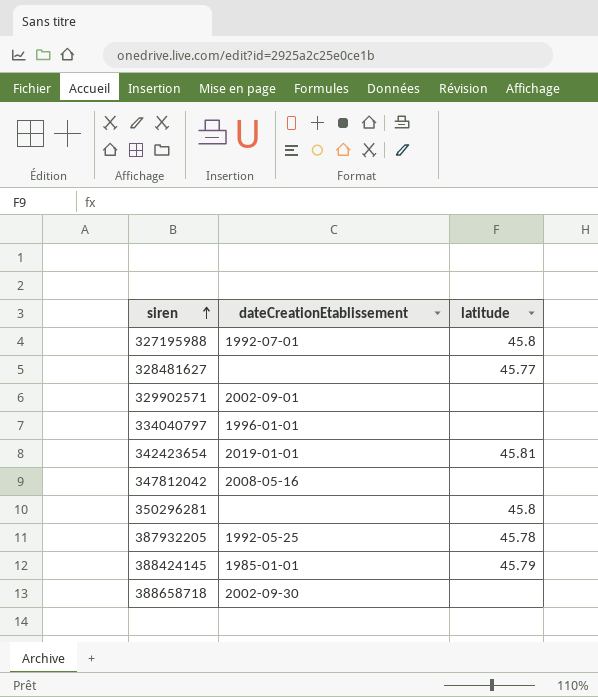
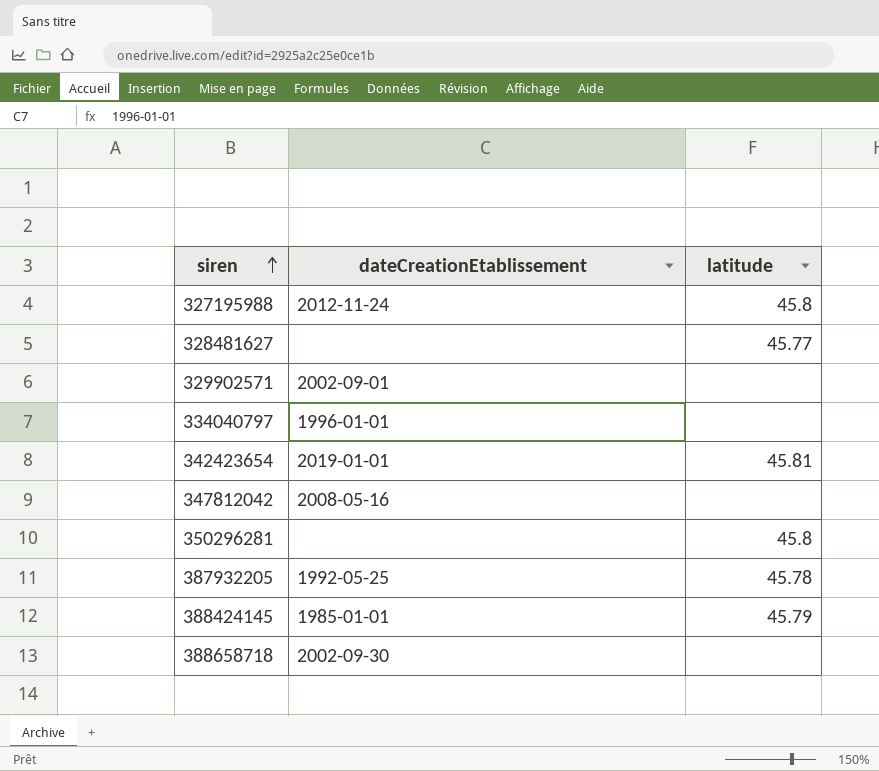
327195988 | dateCreationEtablissement: 1992-07-01 -> 2012-11-24

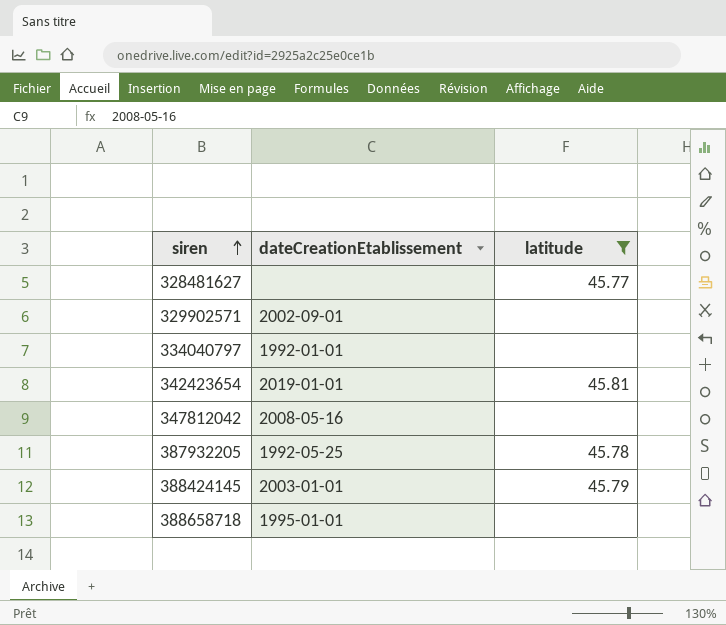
filter: none -> latitude != 45.8
334040797 | dateCreationEtablissement: 1996-01-01 -> 1992-01-01
388424145 | dateCreationEtablissement: 1985-01-01 -> 2003-01-01
388658718 | dateCreationEtablissement: 2002-09-30 -> 1995-01-01

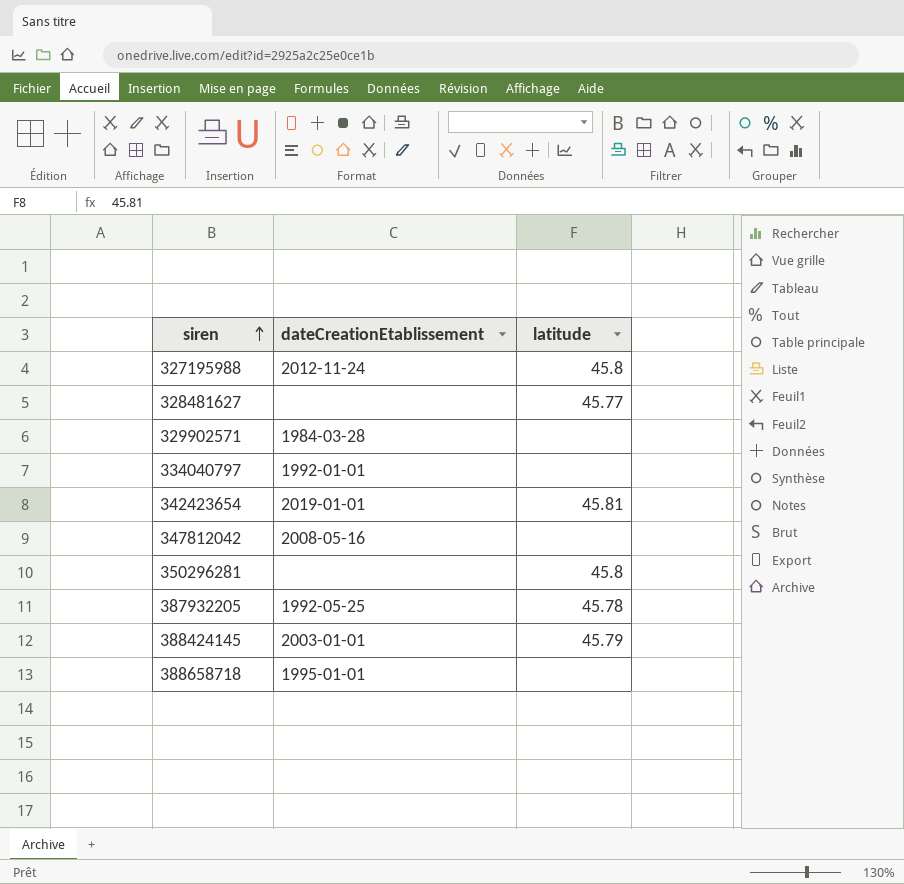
filter: latitude != 45.8 -> none
329902571 | dateCreationEtablissement: 2002-09-01 -> 1984-03-28

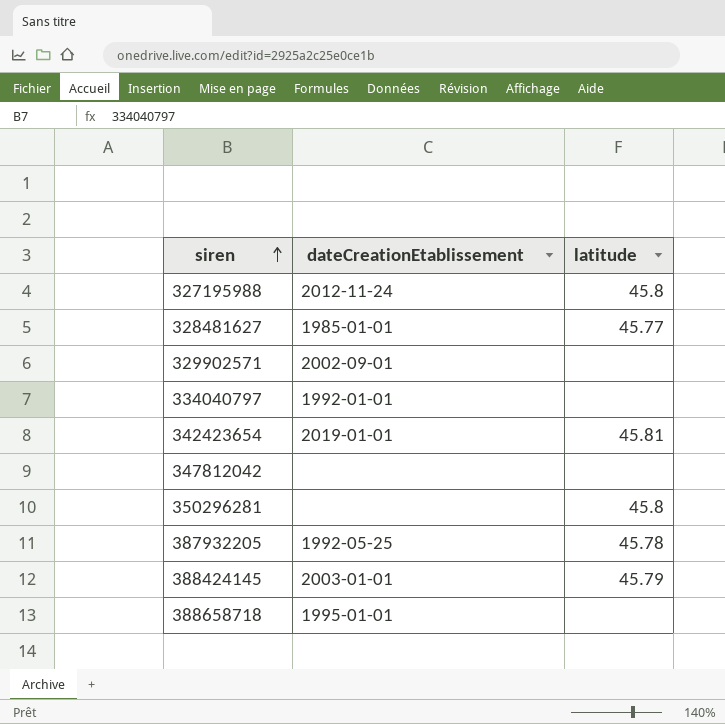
328481627 | dateCreationEtablissement: none -> 1985-01-01
329902571 | dateCreationEtablissement: 1984-03-28 -> 2002-09-01
347812042 | dateCreationEtablissement: 2008-05-16 -> none

